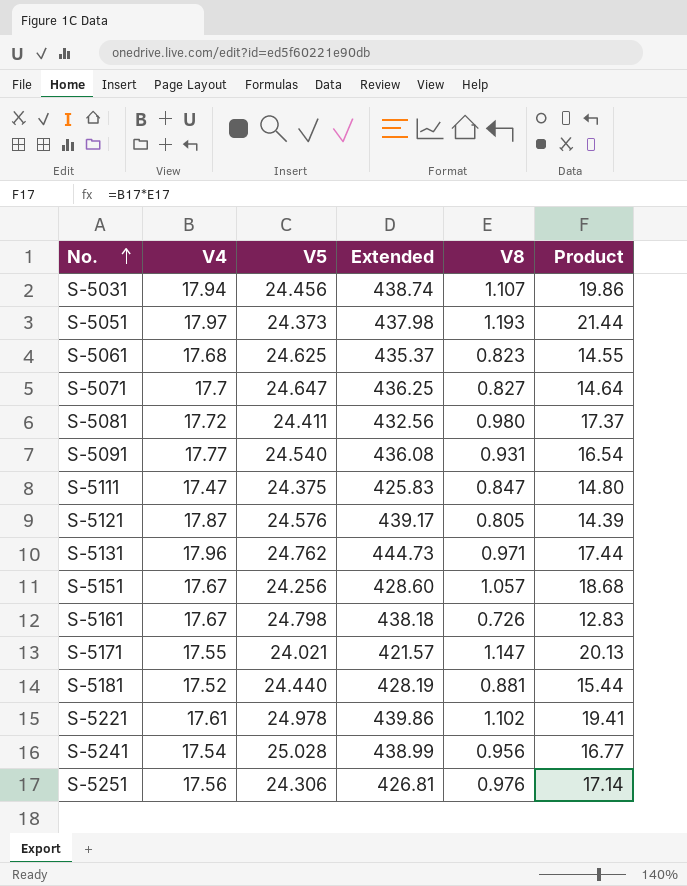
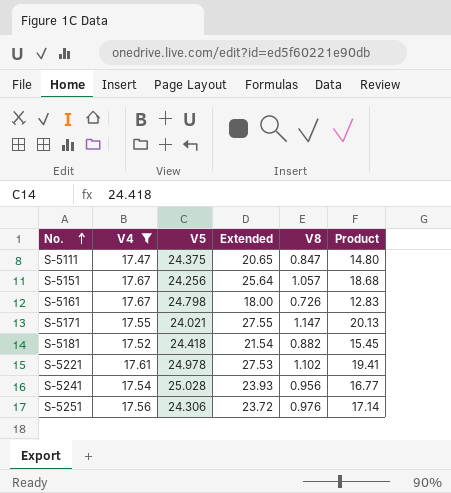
filter: none -> V4 <= 17.67
column Extended | formula: [V4] * [V5] -> [V5] * [V8]
S-5181 | V5: 24.440 -> 24.418
S-5181 | V8: 0.881 -> 0.882
S-5181 | Product: 15.44 -> 15.45

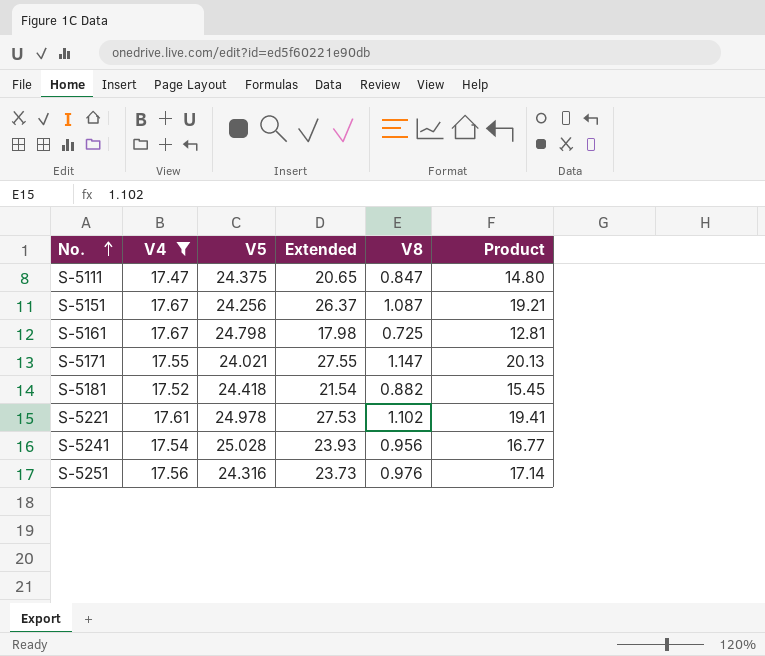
S-5151 | Extended: 25.64 -> 26.37
S-5151 | V8: 1.057 -> 1.087
S-5151 | Product: 18.68 -> 19.21
S-5161 | Extended: 18.00 -> 17.98
S-5161 | V8: 0.726 -> 0.725
S-5161 | Product: 12.83 -> 12.81
S-5251 | V5: 24.306 -> 24.316
S-5251 | Extended: 23.72 -> 23.73

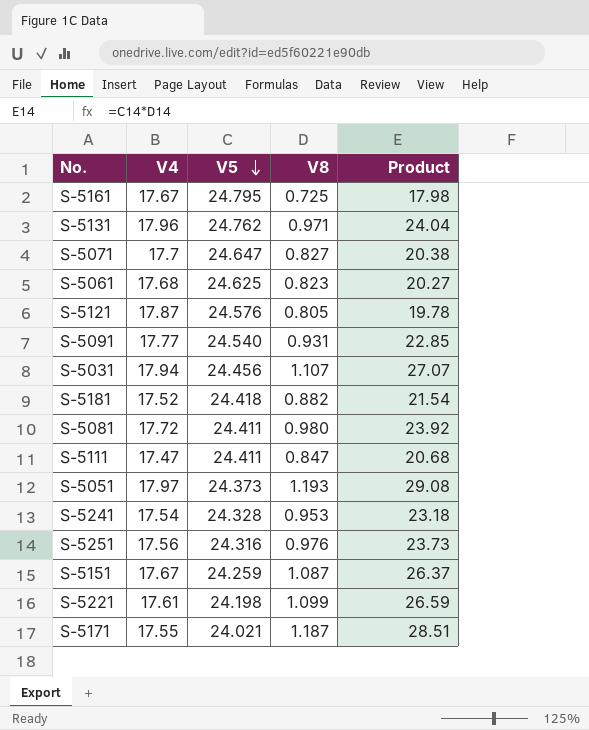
filter: V4 <= 17.67 -> none
row order: No. ascending -> V5 descending
column Extended | formula: [V5] * [V8] -> none
column Product | formula: [V4] * [V8] -> [V5] * [V8]
S-5161 | V5: 24.798 -> 24.795
S-5111 | V5: 24.375 -> 24.411
S-5241 | V5: 25.028 -> 24.328
S-5241 | V8: 0.956 -> 0.953
S-5151 | V5: 24.256 -> 24.259
S-5221 | V5: 24.978 -> 24.198
S-5221 | V8: 1.102 -> 1.099
S-5171 | V8: 1.147 -> 1.187

